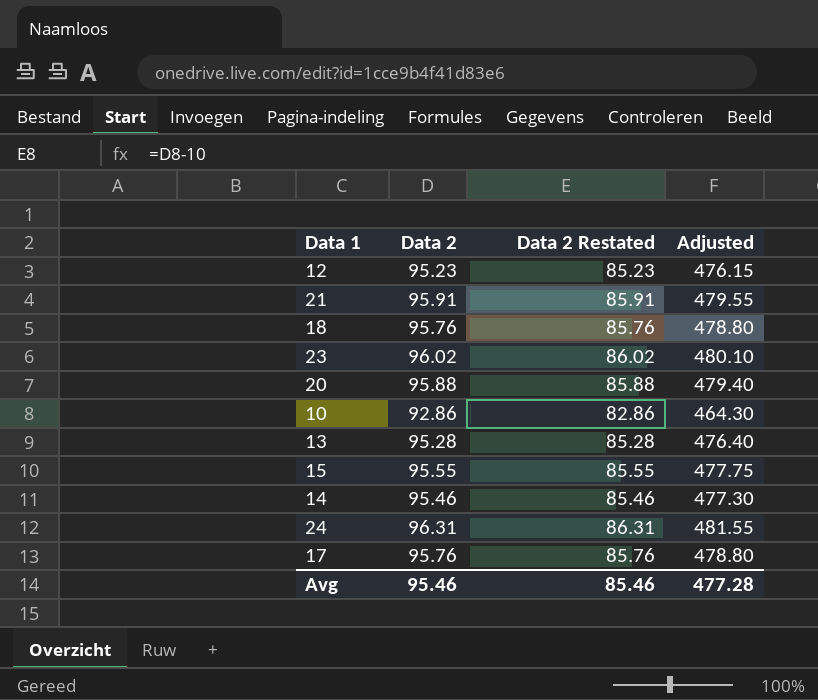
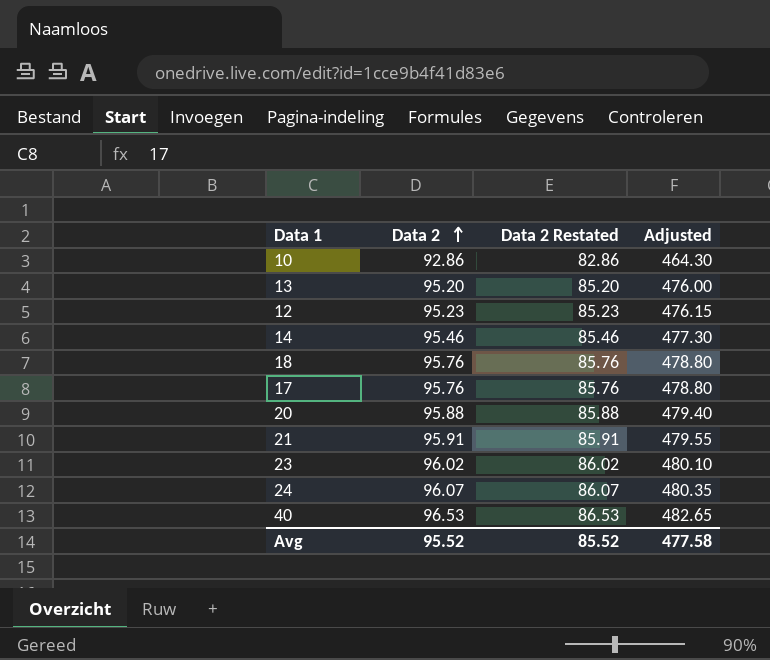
row order: none -> Data 2 ascending
row 15: 95.55 | 85.55 | 477.75 -> none
13 | Data 2: 95.28 -> 95.20
13 | Data 2 Restated: 85.28 -> 85.20
13 | Adjusted: 476.40 -> 476.00
24 | Data 2: 96.31 -> 96.07
24 | Data 2 Restated: 86.31 -> 86.07
24 | Adjusted: 481.55 -> 480.35
row 40: none -> 96.53 | 86.53 | 482.65
Avg | Data 2: 95.46 -> 95.52
Avg | Data 2 Restated: 85.46 -> 85.52
Avg | Adjusted: 477.28 -> 477.58

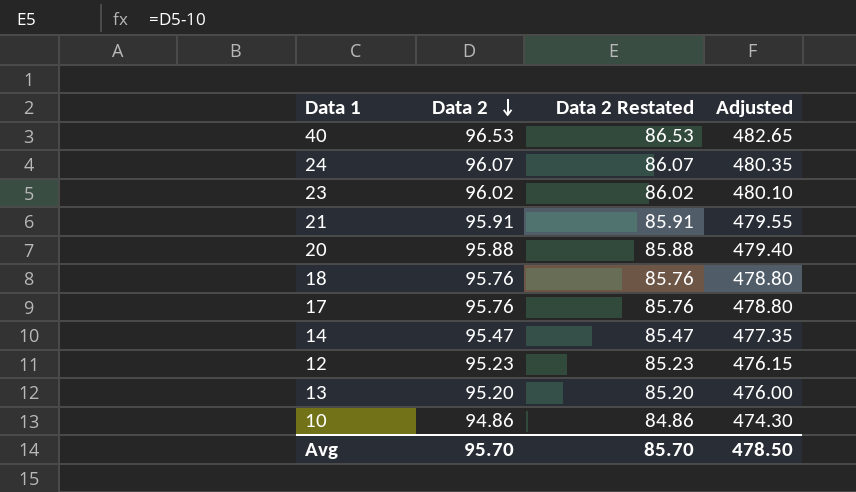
row order: Data 2 ascending -> Data 2 descending
14 | Data 2: 95.46 -> 95.47
14 | Data 2 Restated: 85.46 -> 85.47
14 | Adjusted: 477.30 -> 477.35
10 | Data 2: 92.86 -> 94.86
10 | Data 2 Restated: 82.86 -> 84.86
10 | Adjusted: 464.30 -> 474.30
Avg | Data 2: 95.52 -> 95.70
Avg | Data 2 Restated: 85.52 -> 85.70
Avg | Adjusted: 477.58 -> 478.50

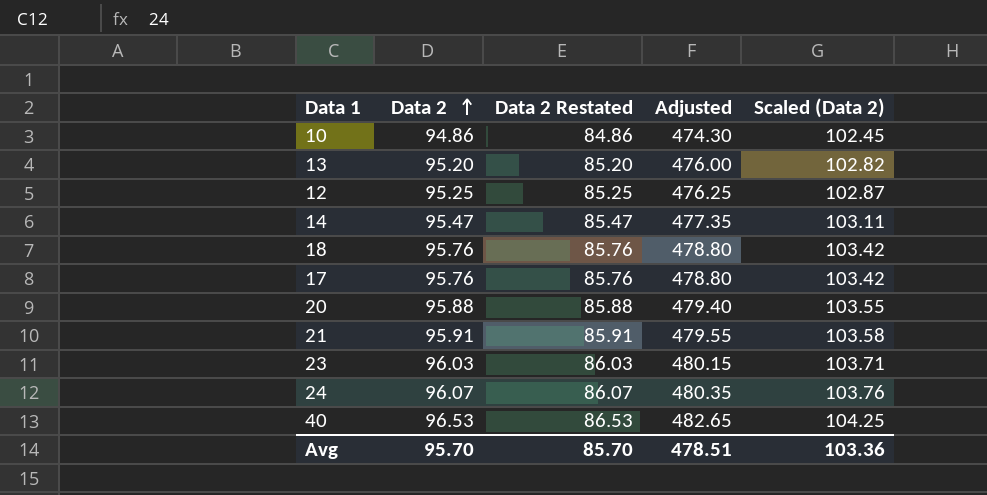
row order: Data 2 descending -> Data 2 ascending
column Scaled (Data 2) | formula: none -> [Data 2] * 1.08
12 | Data 2: 95.23 -> 95.25
12 | Data 2 Restated: 85.23 -> 85.25
12 | Adjusted: 476.15 -> 476.25
23 | Data 2: 96.02 -> 96.03
23 | Data 2 Restated: 86.02 -> 86.03
23 | Adjusted: 480.10 -> 480.15
Avg | Adjusted: 478.50 -> 478.51

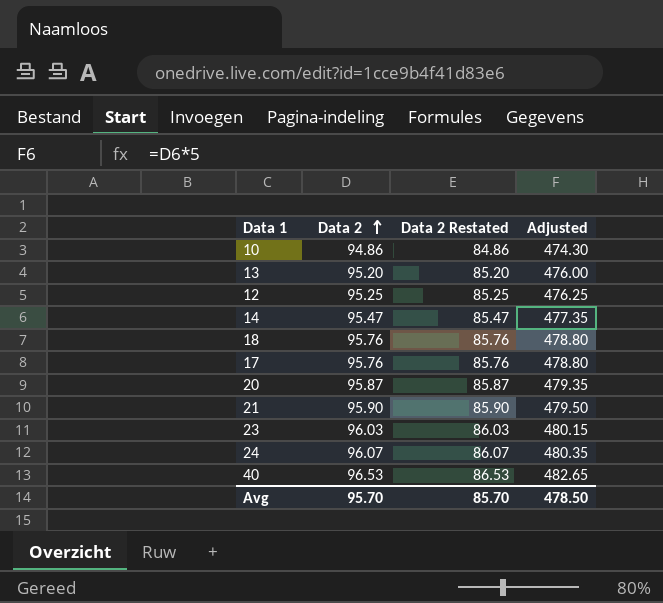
column Scaled (Data 2) | formula: [Data 2] * 1.08 -> none
20 | Data 2: 95.88 -> 95.87
20 | Data 2 Restated: 85.88 -> 85.87
20 | Adjusted: 479.40 -> 479.35
21 | Data 2: 95.91 -> 95.90
21 | Data 2 Restated: 85.91 -> 85.90
21 | Adjusted: 479.55 -> 479.50
Avg | Adjusted: 478.51 -> 478.50

